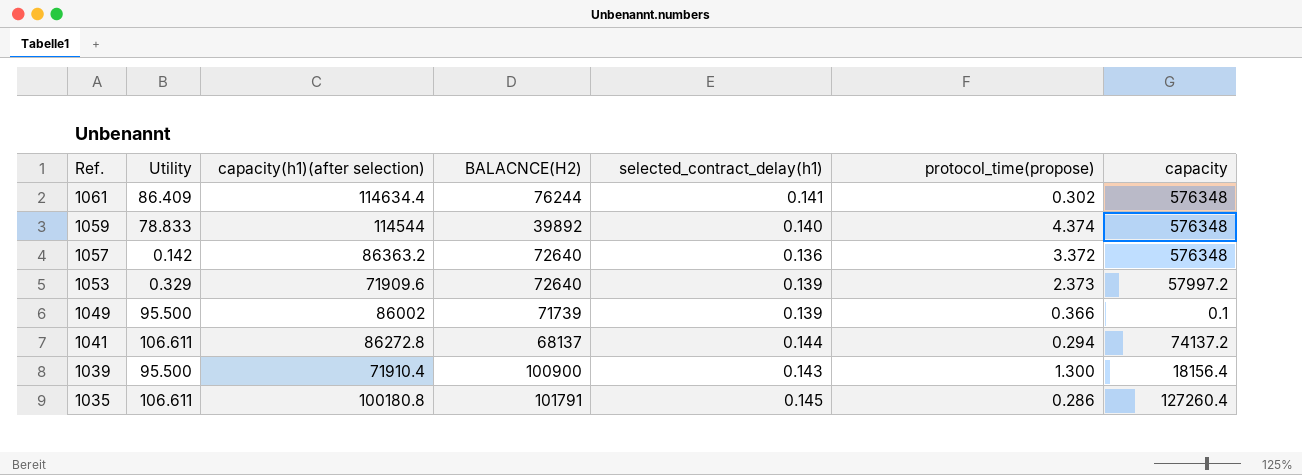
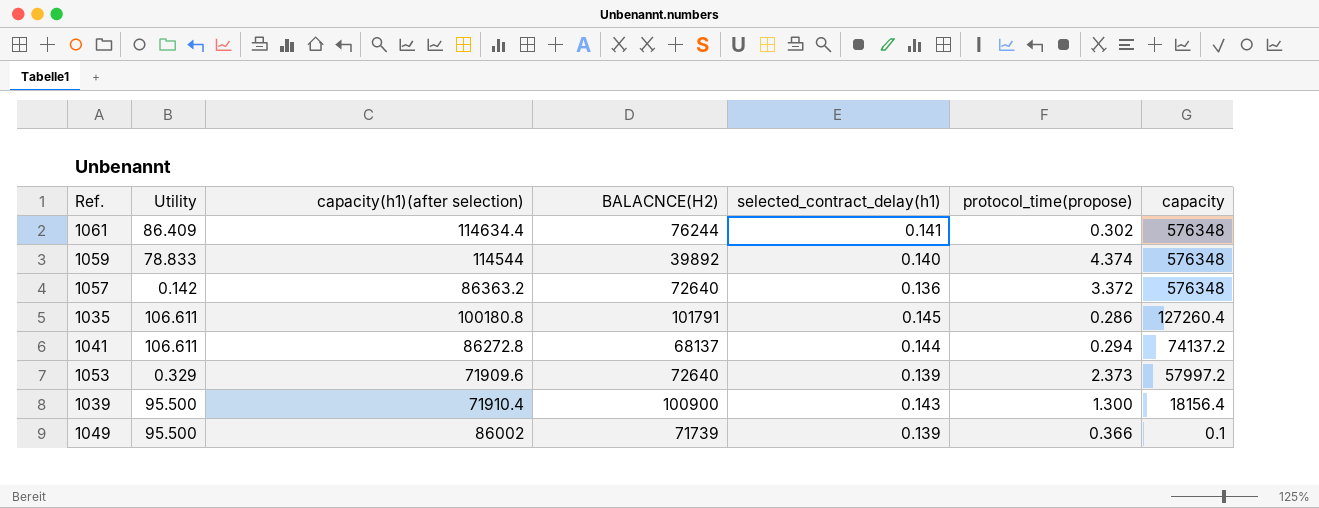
row order: Ref. descending -> capacity descending

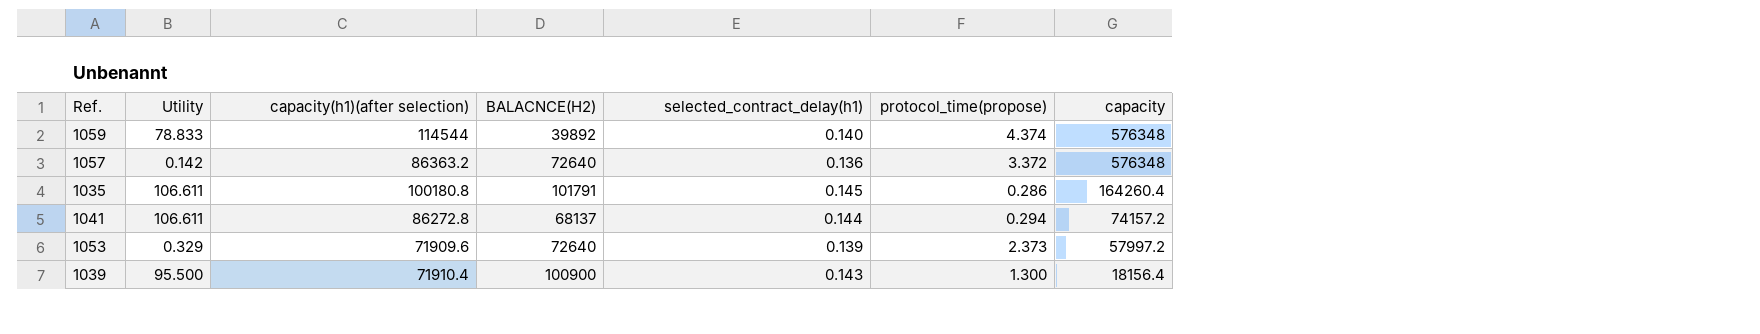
row 1061: 86.409 | 114634.4 | 76244 | 0.141 | 0.302 | 576348 -> none
row 1049: 95.500 | 86002 | 71739 | 0.139 | 0.366 | 0.1 -> none
1035 | capacity: 127260.4 -> 164260.4
1041 | capacity: 74137.2 -> 74157.2

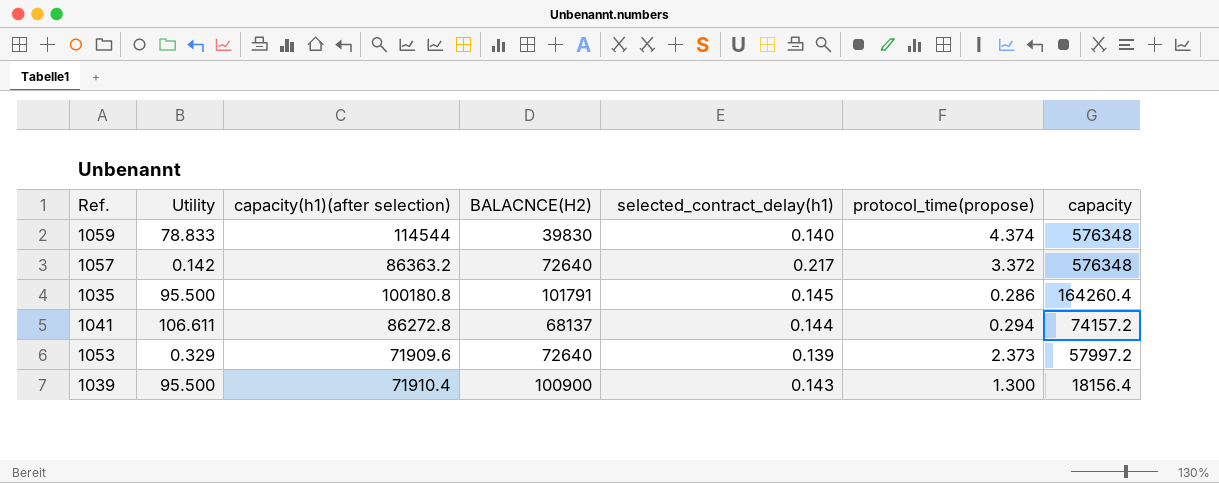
1059 | BALACNCE(H2): 39892 -> 39830
1057 | selected_contract_delay(h1): 0.136 -> 0.217
1035 | Utility: 106.611 -> 95.500

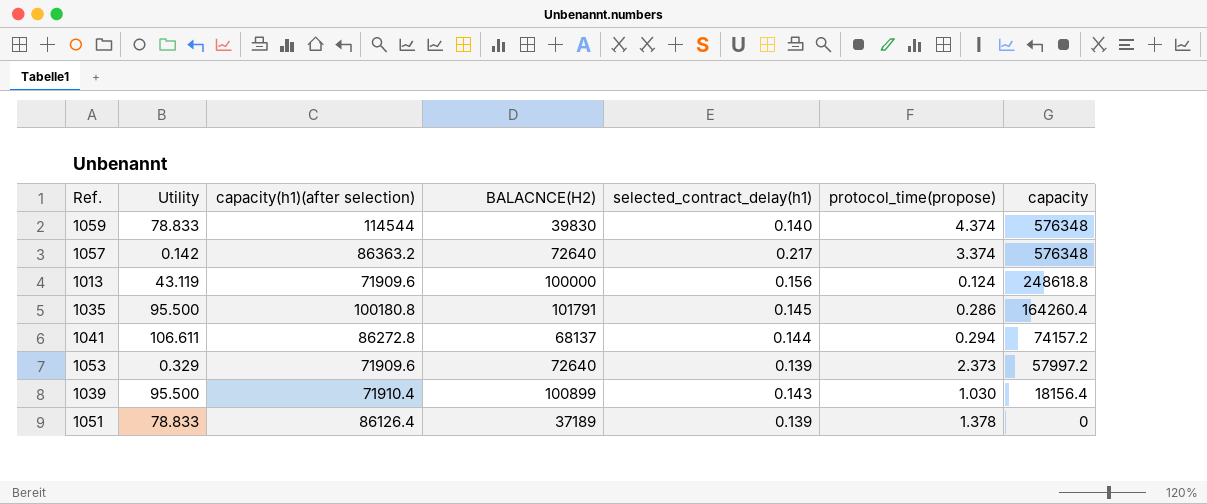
1057 | protocol_time(propose): 3.372 -> 3.374
row 1013: none -> 43.119 | 71909.6 | 100000 | 0.156 | 0.124 | 248618.8
1039 | BALACNCE(H2): 100900 -> 100899
1039 | protocol_time(propose): 1.300 -> 1.030
row 1051: none -> 78.833 | 86126.4 | 37189 | 0.139 | 1.378 | 0

